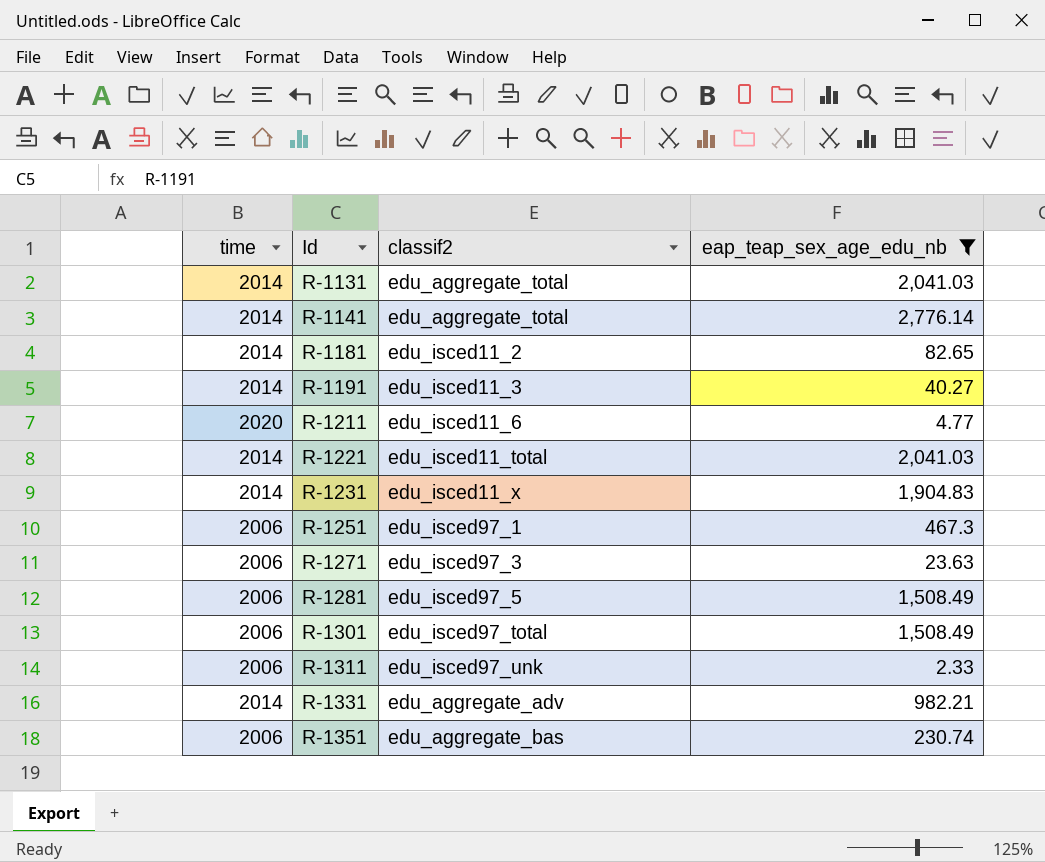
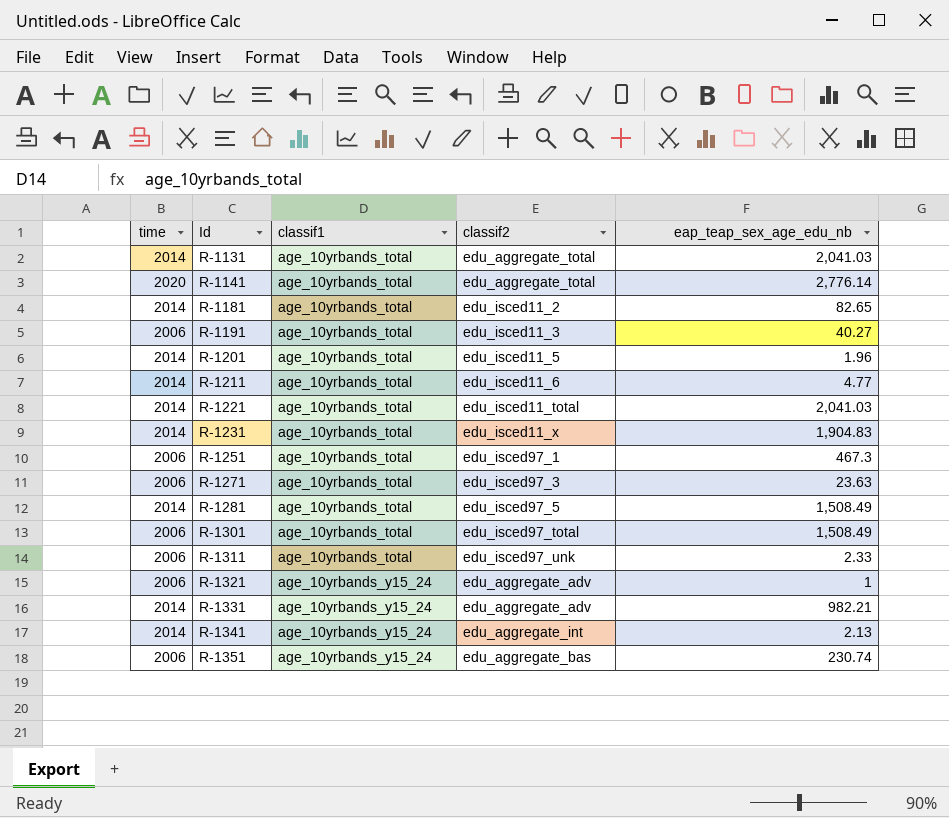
filter: eap_teap_sex_age_edu_nb >= 2.33 -> none
column classif1 | position: none -> 3
R-1141 | time: 2014 -> 2020
R-1191 | time: 2014 -> 2006
R-1211 | time: 2020 -> 2014
R-1281 | time: 2006 -> 2014

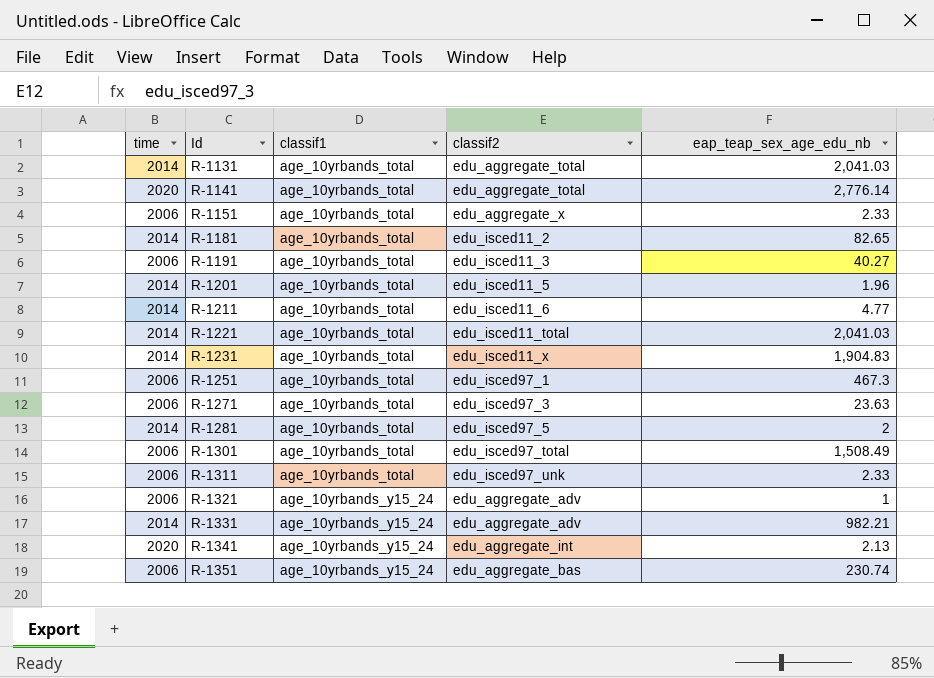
row R-1151: none -> 2006 | age_10yrbands_total | edu_aggregate_x | 2.33
R-1281 | eap_teap_sex_age_edu_nb: 1,508.49 -> 2
R-1341 | time: 2014 -> 2020

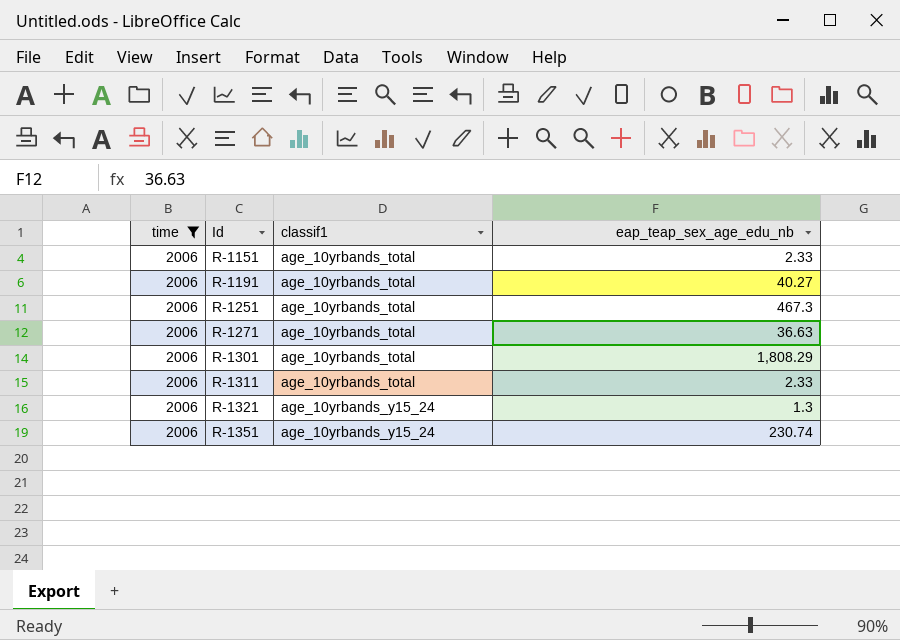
filter: none -> time = 2006
column classif2 | position: 4 -> none
R-1271 | eap_teap_sex_age_edu_nb: 23.63 -> 36.63
R-1301 | eap_teap_sex_age_edu_nb: 1,508.49 -> 1,808.29
R-1321 | eap_teap_sex_age_edu_nb: 1 -> 1.3

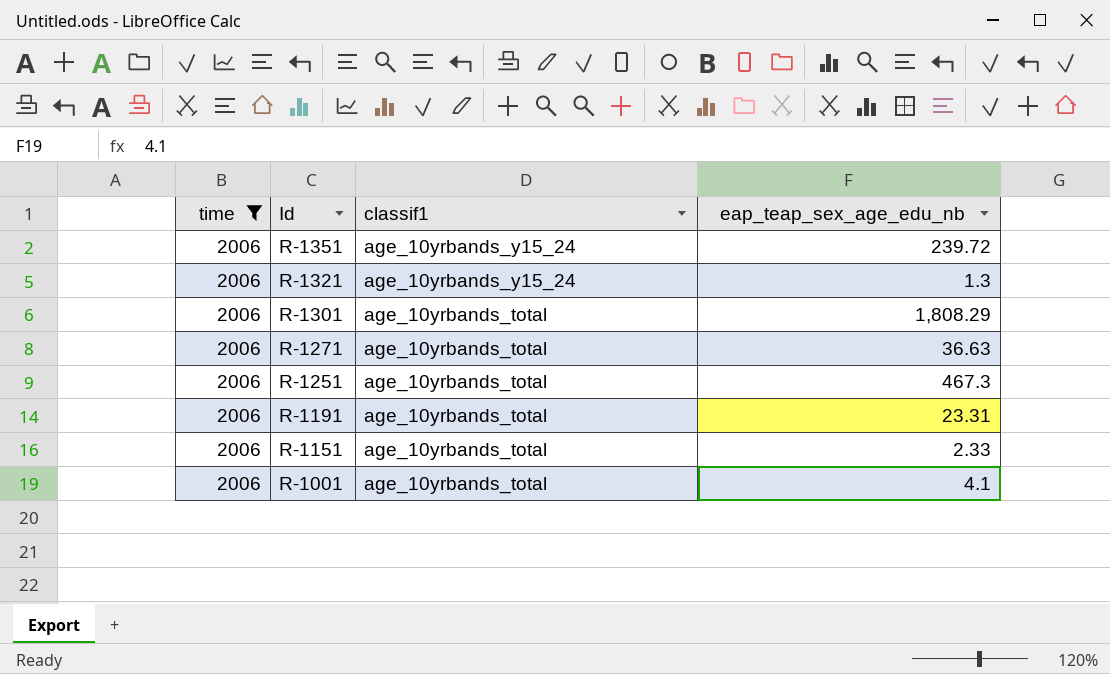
row order: Id ascending -> Id descending
row R-1311: 2006 | age_10yrbands_total | 2.33 -> none
R-1351 | eap_teap_sex_age_edu_nb: 230.74 -> 239.72
R-1191 | eap_teap_sex_age_edu_nb: 40.27 -> 23.31
row R-1001: none -> 2006 | age_10yrbands_total | 4.1

